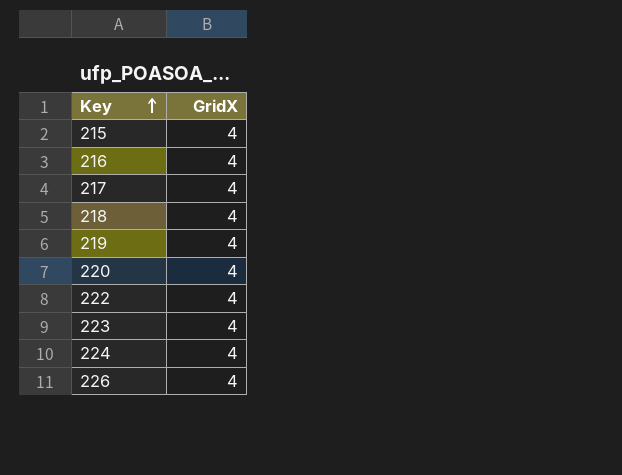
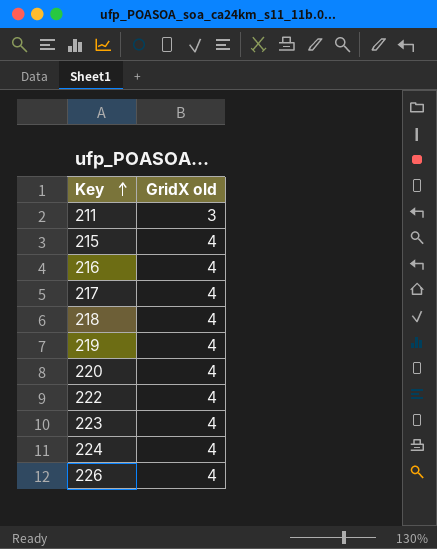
column name: GridX -> GridX old
row 211: none -> 3

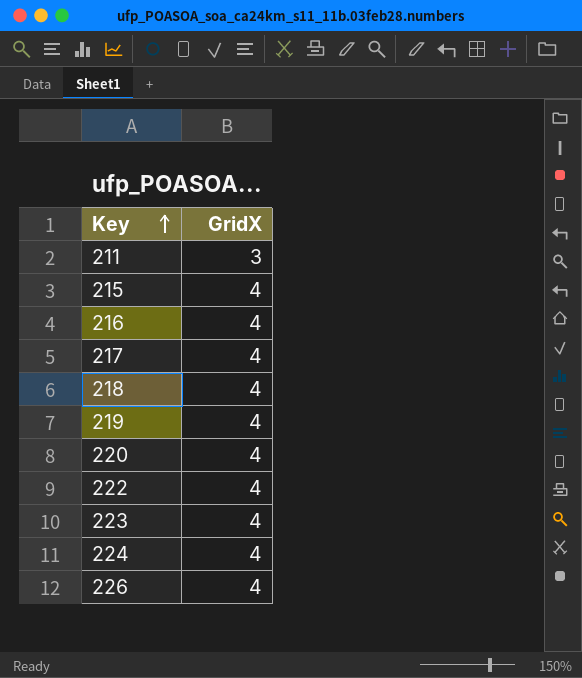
column name: GridX old -> GridX

